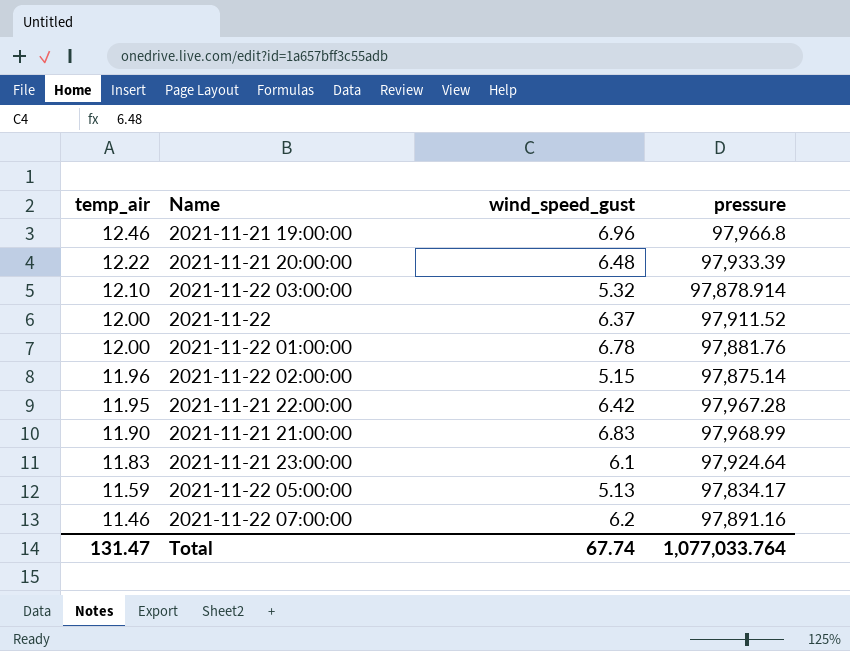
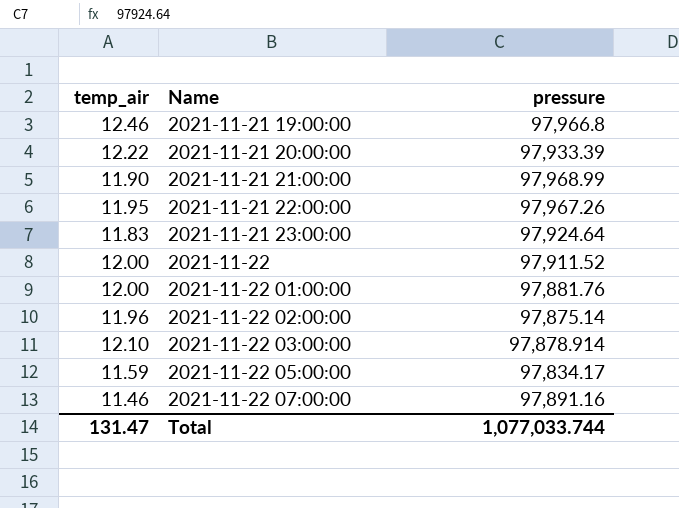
row order: temp_air descending -> Name ascending
column wind_speed_gust | position: 3 -> none
2021-11-21 22:00:00 | pressure: 97,967.28 -> 97,967.26
Total | pressure: 1,077,033.764 -> 1,077,033.744

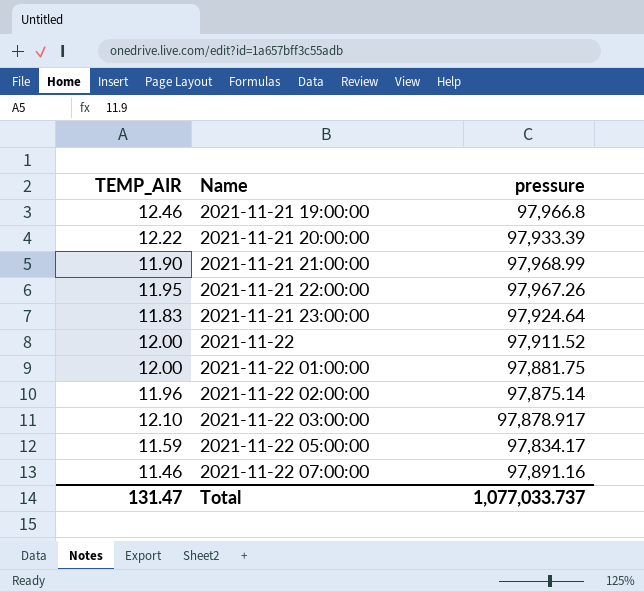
column name: temp_air -> TEMP_AIR
2021-11-22 01:00:00 | pressure: 97,881.76 -> 97,881.75
2021-11-22 03:00:00 | pressure: 97,878.914 -> 97,878.917
Total | pressure: 1,077,033.744 -> 1,077,033.737

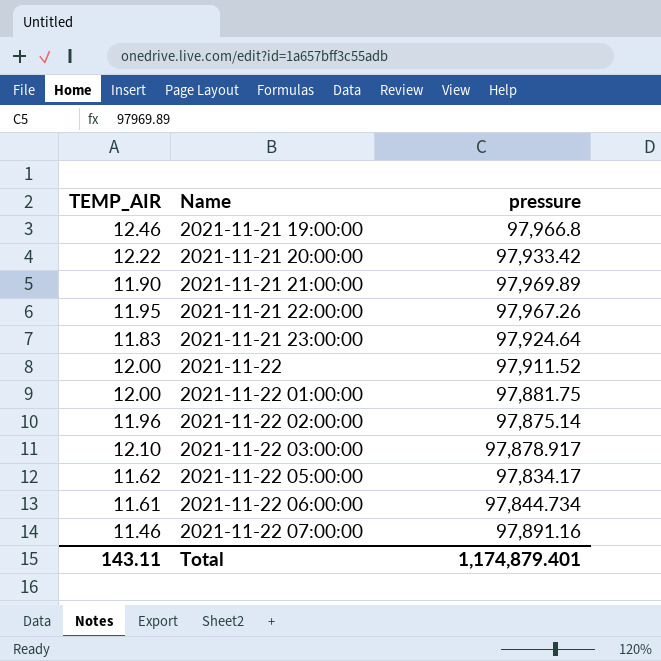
2021-11-21 20:00:00 | pressure: 97,933.39 -> 97,933.42
2021-11-21 21:00:00 | pressure: 97,968.99 -> 97,969.89
2021-11-22 05:00:00 | TEMP_AIR: 11.59 -> 11.62
row 2021-11-22 06:00:00: none -> 11.61 | 97,844.734
Total | TEMP_AIR: 131.47 -> 143.11
Total | pressure: 1,077,033.737 -> 1,174,879.401

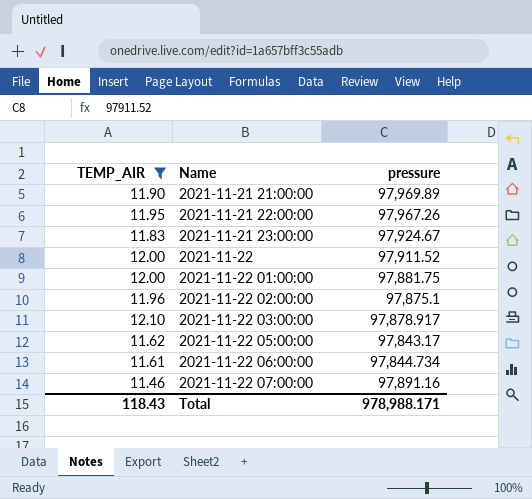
filter: none -> TEMP_AIR <= 12.10
2021-11-21 23:00:00 | pressure: 97,924.64 -> 97,924.67
2021-11-22 02:00:00 | pressure: 97,875.14 -> 97,875.1
2021-11-22 05:00:00 | pressure: 97,834.17 -> 97,843.17
Total | TEMP_AIR: 143.11 -> 118.43
Total | pressure: 1,174,879.401 -> 978,988.171

